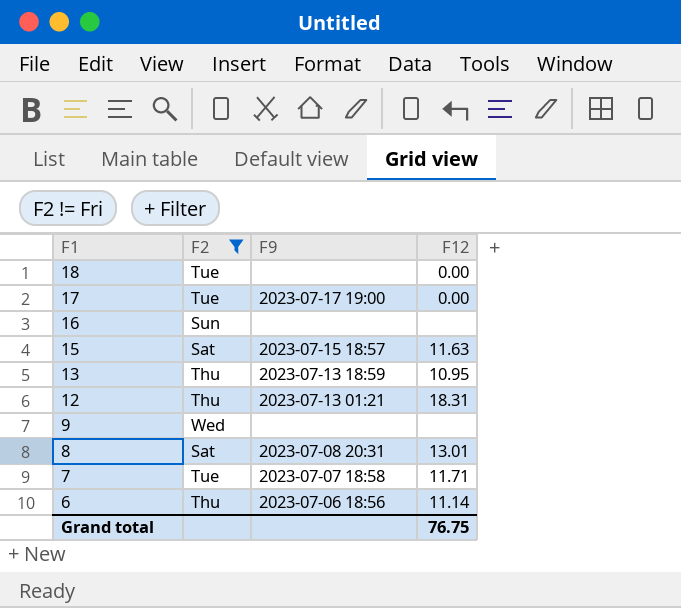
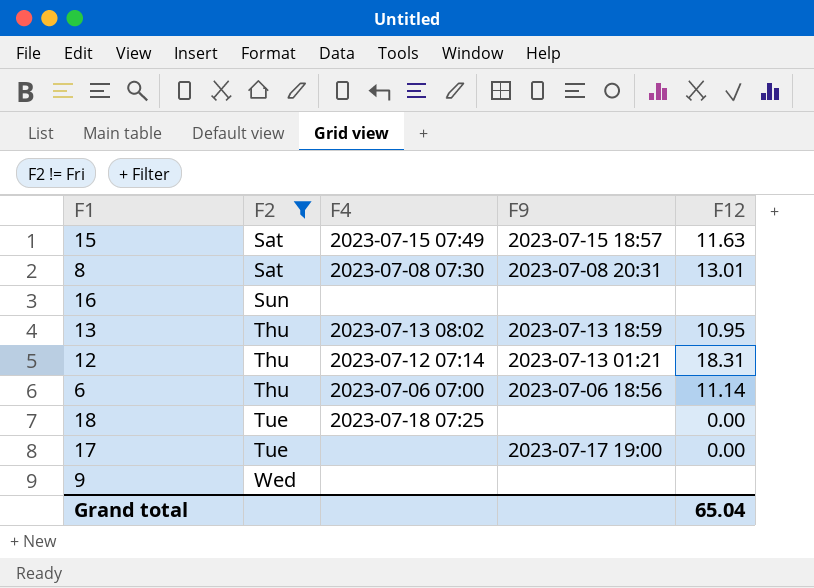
row order: F1 descending -> F2 ascending
column F4 | position: none -> 3
row 7: Tue | 2023-07-07 18:58 | 11.71 -> none
Grand total | F12: 76.75 -> 65.04

